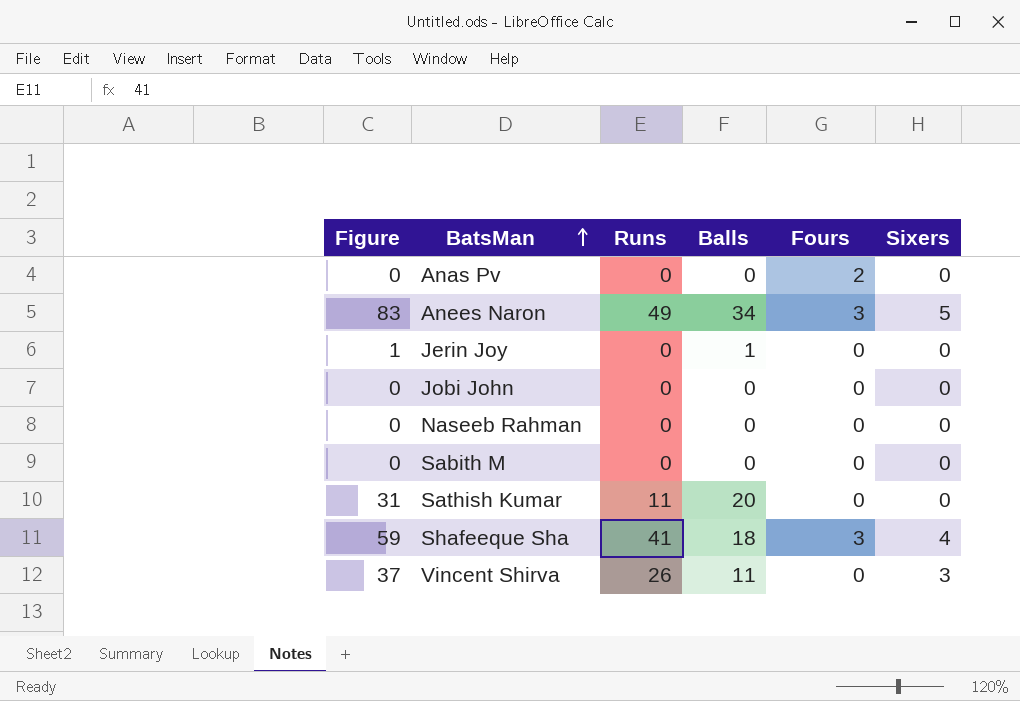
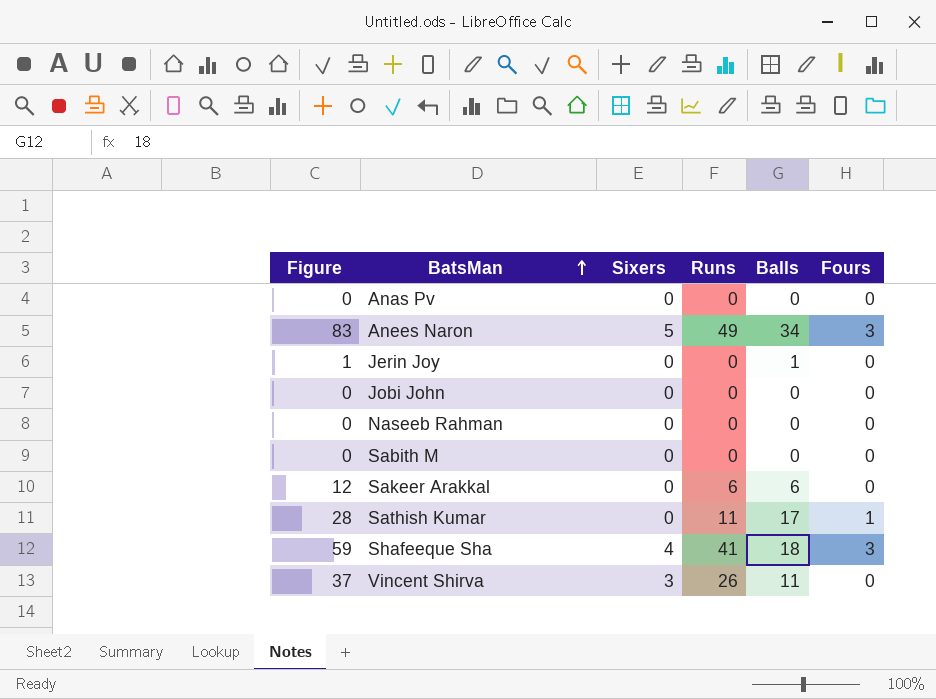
column Sixers | position: 6 -> 3
Anas Pv | Fours: 2 -> 0
row Sakeer Arakkal: none -> 12 | 0 | 6 | 6 | 0
Sathish Kumar | Figure: 31 -> 28
Sathish Kumar | Balls: 20 -> 17
Sathish Kumar | Fours: 0 -> 1

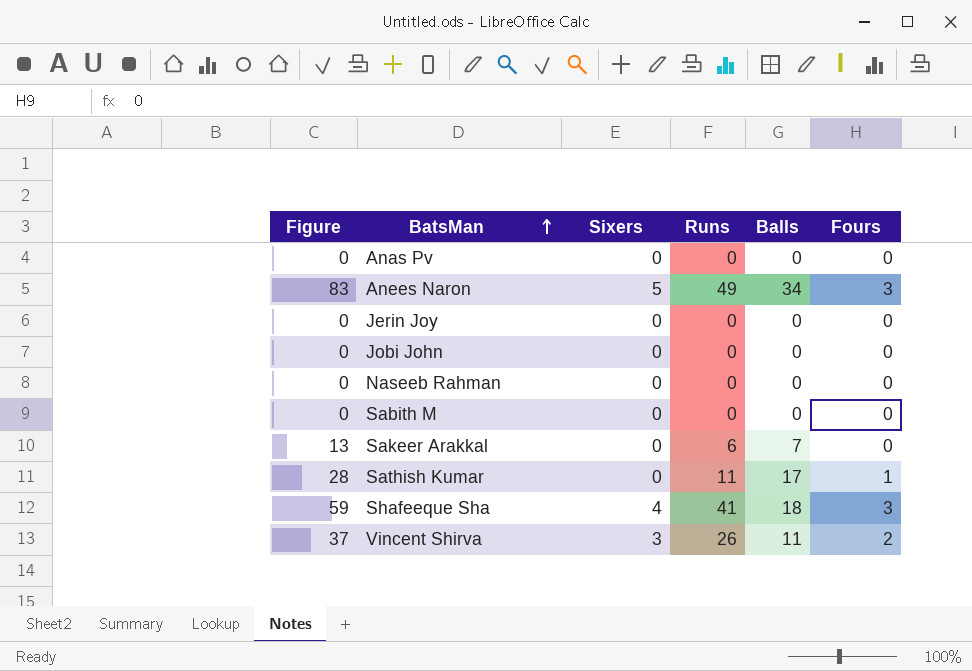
Jerin Joy | Figure: 1 -> 0
Jerin Joy | Balls: 1 -> 0
Sakeer Arakkal | Figure: 12 -> 13
Sakeer Arakkal | Balls: 6 -> 7
Vincent Shirva | Fours: 0 -> 2

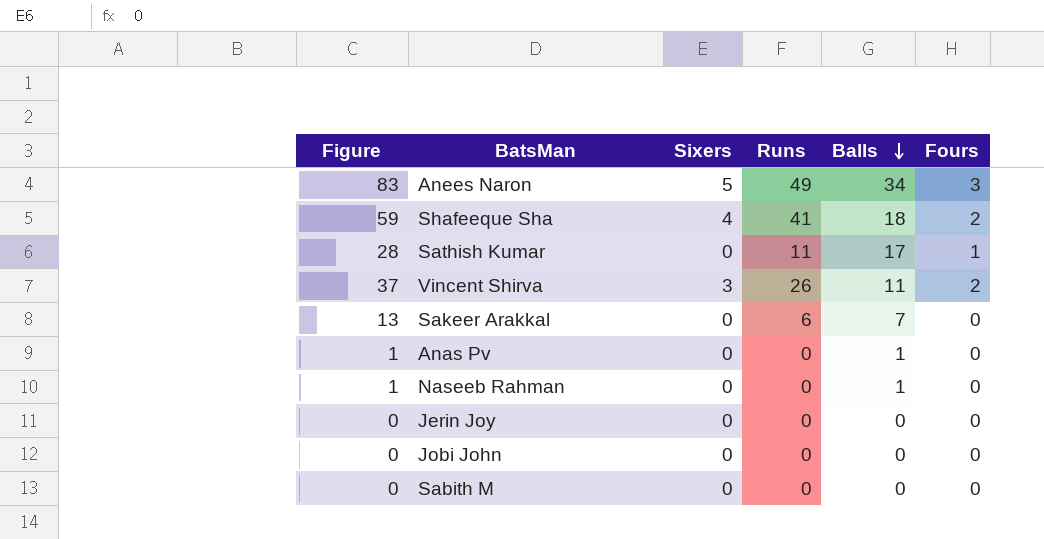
row order: BatsMan ascending -> Balls descending
Shafeeque Sha | Fours: 3 -> 2
Anas Pv | Figure: 0 -> 1
Anas Pv | Balls: 0 -> 1
Naseeb Rahman | Figure: 0 -> 1
Naseeb Rahman | Balls: 0 -> 1

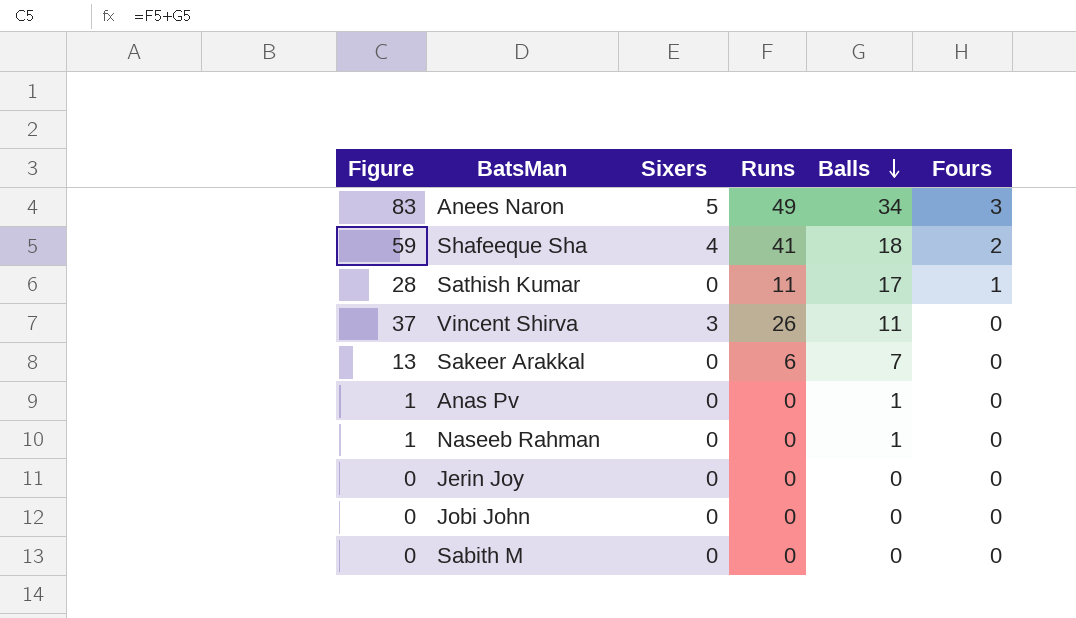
Vincent Shirva | Fours: 2 -> 0

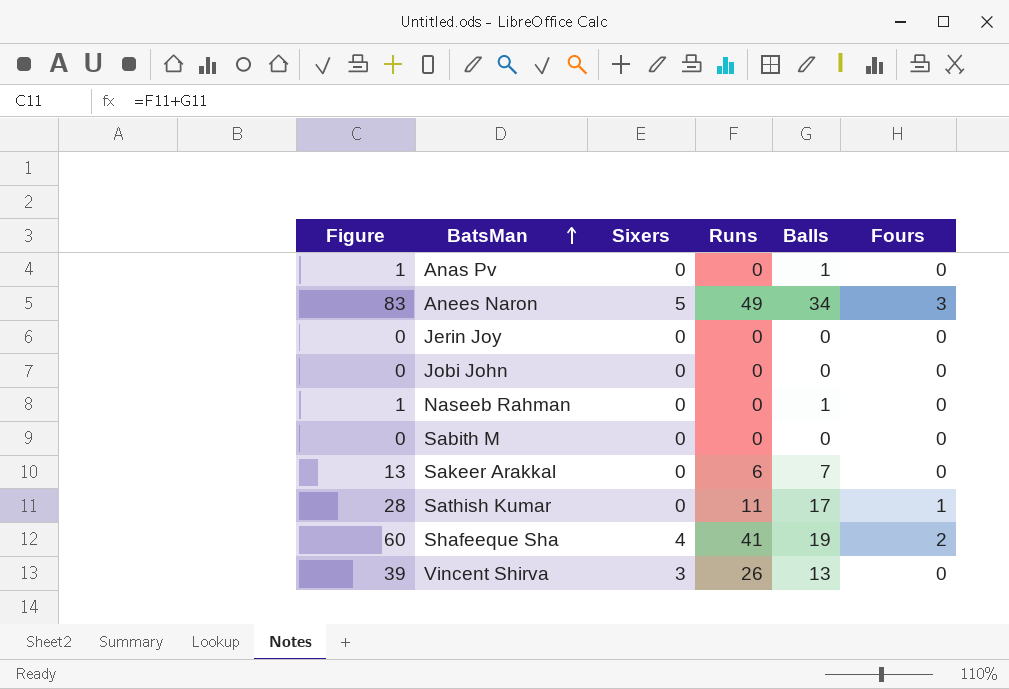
row order: Balls descending -> BatsMan ascending
Shafeeque Sha | Figure: 59 -> 60
Shafeeque Sha | Balls: 18 -> 19
Vincent Shirva | Figure: 37 -> 39
Vincent Shirva | Balls: 11 -> 13

